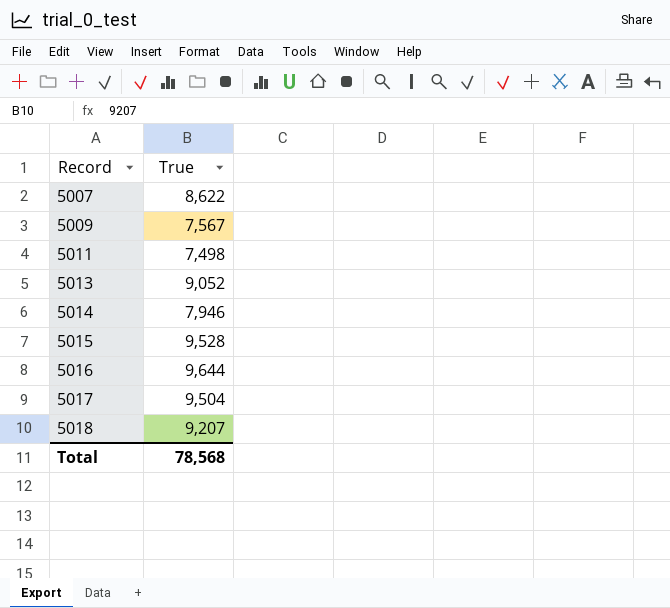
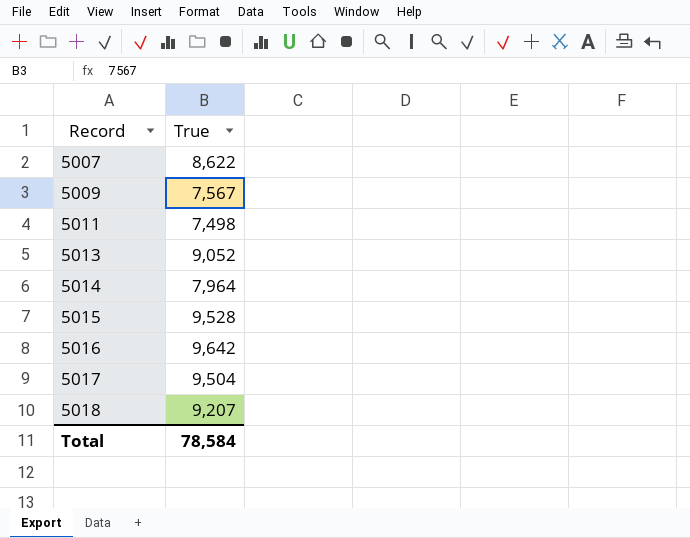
5014 | True: 7,946 -> 7,964
5016 | True: 9,644 -> 9,642
Total | True: 78,568 -> 78,584

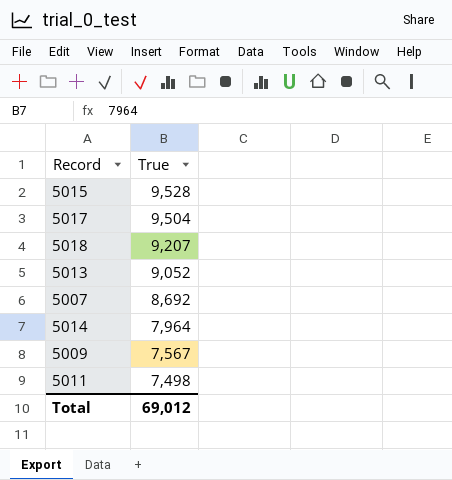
row order: Record ascending -> True descending
row 5016: 9,642 -> none
5007 | True: 8,622 -> 8,692
Total | True: 78,584 -> 69,012

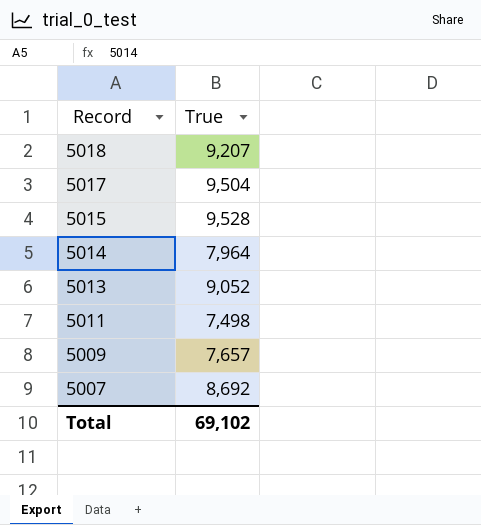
row order: True descending -> Record descending
5009 | True: 7,567 -> 7,657
Total | True: 69,012 -> 69,102

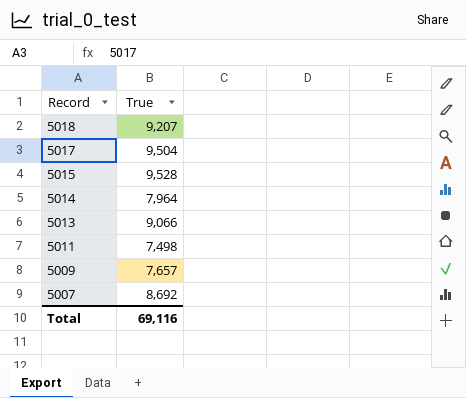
5013 | True: 9,052 -> 9,066
Total | True: 69,102 -> 69,116

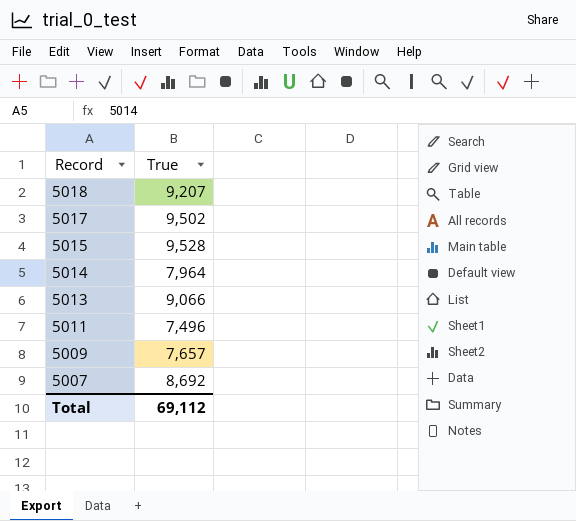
5017 | True: 9,504 -> 9,502
5011 | True: 7,498 -> 7,496
Total | True: 69,116 -> 69,112

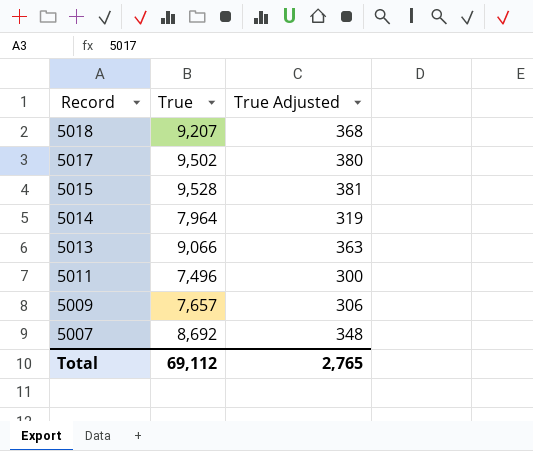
column True Adjusted | formula: none -> [True] * 0.04

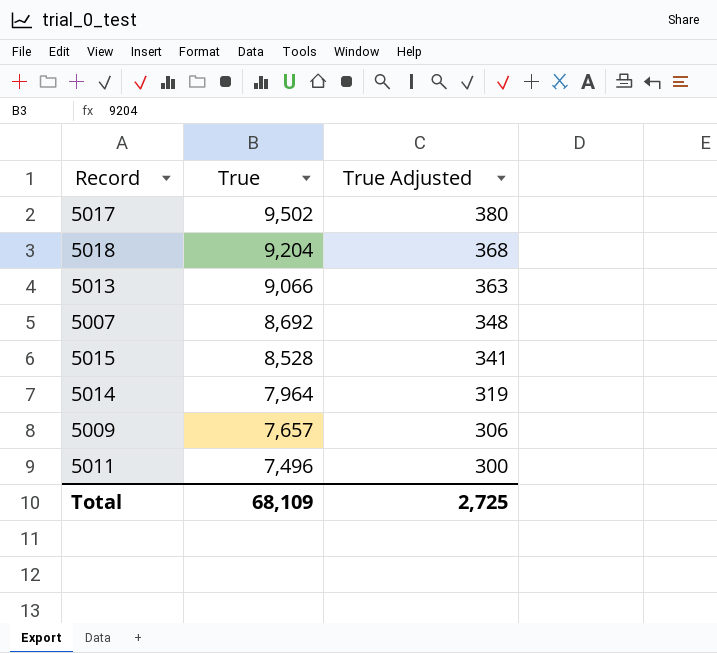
row order: Record descending -> True descending
5018 | True: 9,207 -> 9,204
5015 | True: 9,528 -> 8,528
5015 | True Adjusted: 381 -> 341
Total | True: 69,112 -> 68,109
Total | True Adjusted: 2,765 -> 2,725

